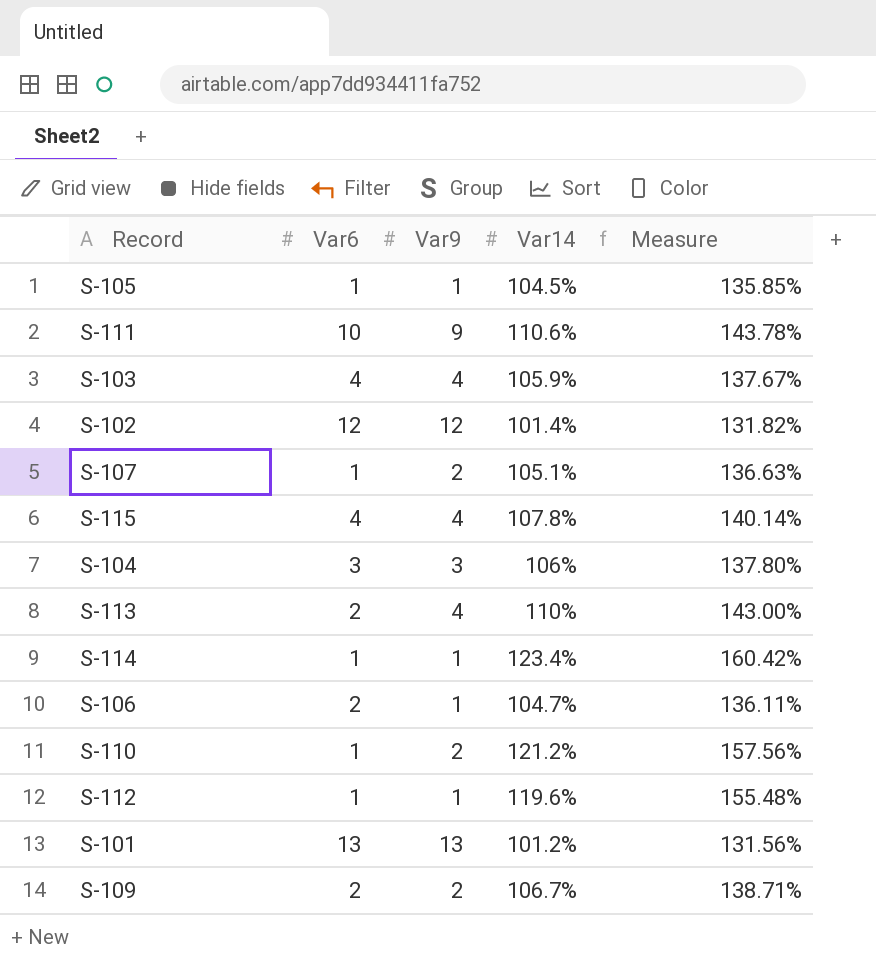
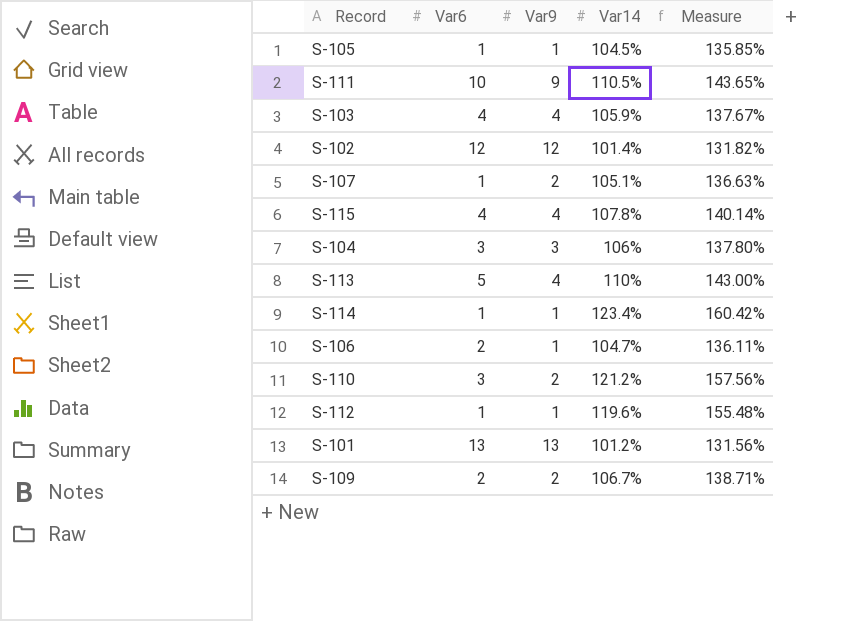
S-111 | Var14: 110.6% -> 110.5%
S-111 | Measure: 143.78% -> 143.65%
S-113 | Var6: 2 -> 5
S-110 | Var6: 1 -> 3

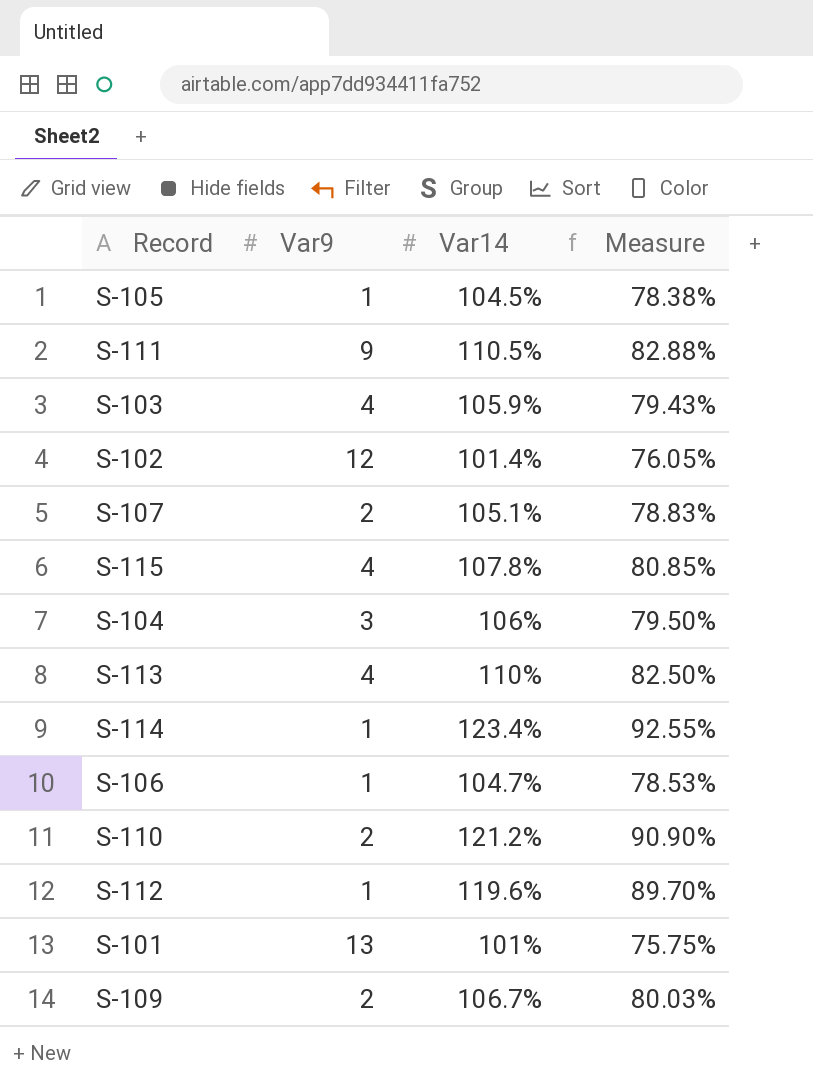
column Var6 | position: 2 -> none
column Measure | formula: [Var14] * 1.3 -> [Var14] * 0.75
S-101 | Var14: 101.2% -> 101%

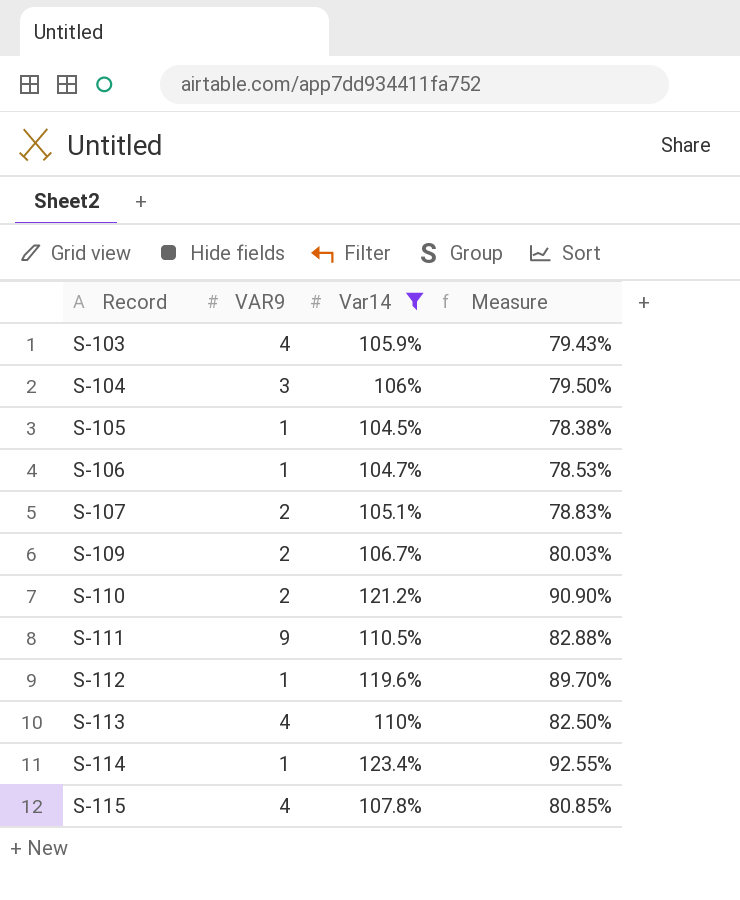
filter: none -> Var14 >= 104.5%
row order: none -> Record ascending
column name: Var9 -> VAR9

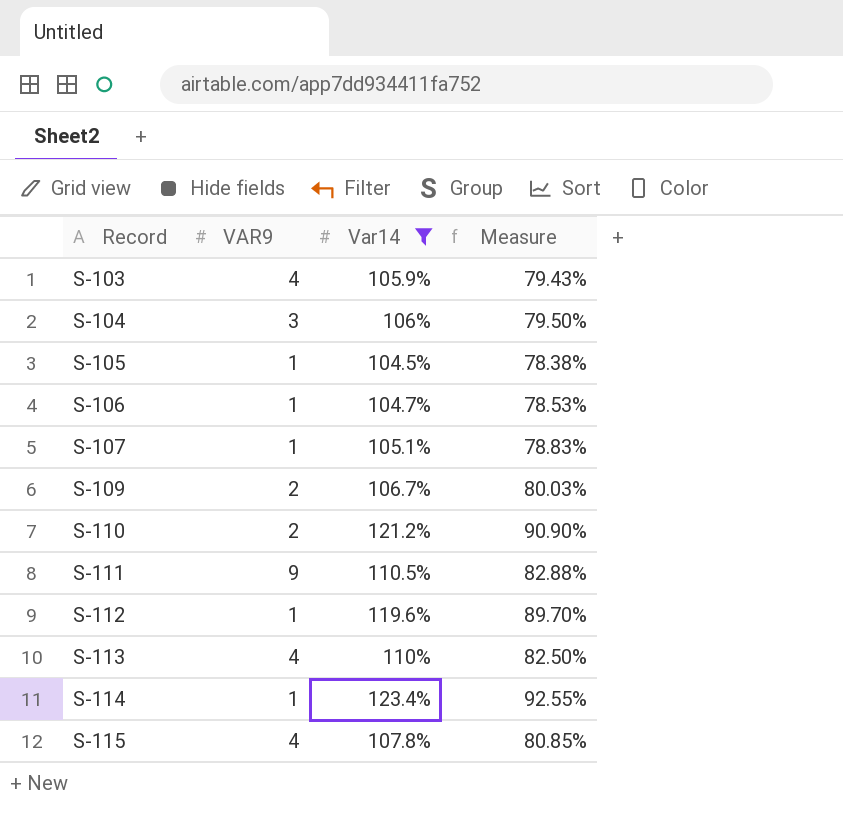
S-107 | VAR9: 2 -> 1

